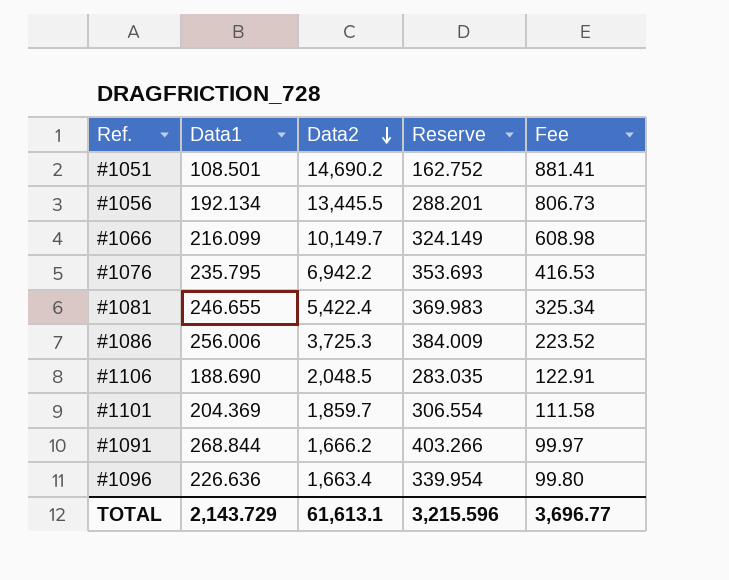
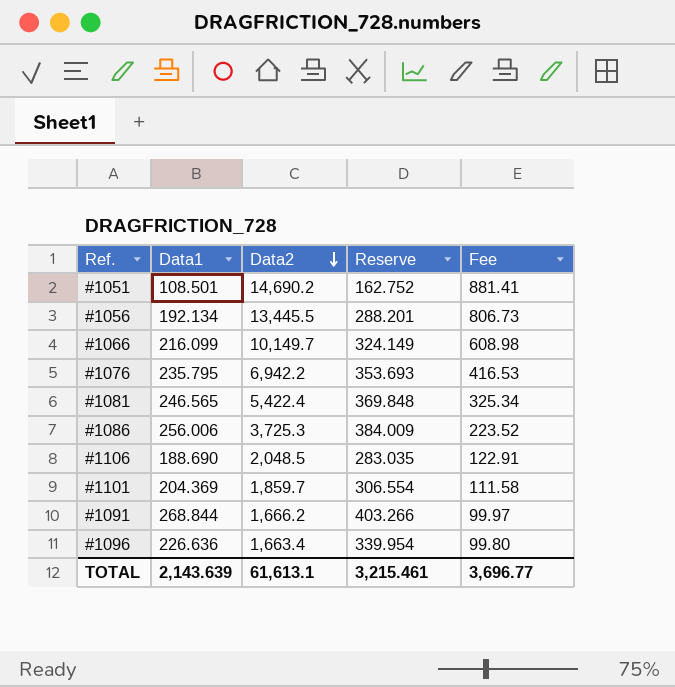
#1081 | Data1: 246.655 -> 246.565
#1081 | Reserve: 369.983 -> 369.848
TOTAL | Data1: 2,143.729 -> 2,143.639
TOTAL | Reserve: 3,215.596 -> 3,215.461

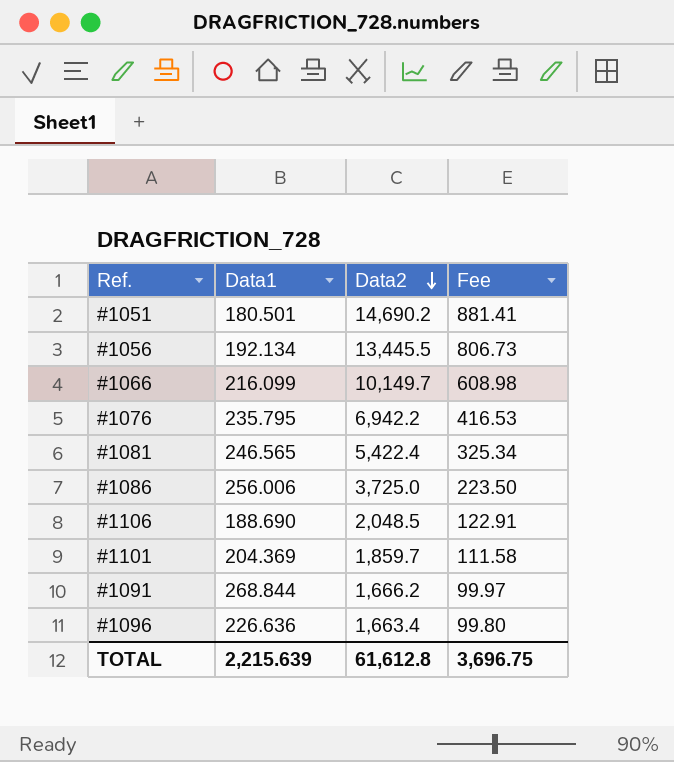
column Reserve | formula: [Data1] * 1.5 -> none
#1051 | Data1: 108.501 -> 180.501
#1086 | Data2: 3,725.3 -> 3,725.0
#1086 | Fee: 223.52 -> 223.50
TOTAL | Data1: 2,143.639 -> 2,215.639
TOTAL | Data2: 61,613.1 -> 61,612.8
TOTAL | Fee: 3,696.77 -> 3,696.75

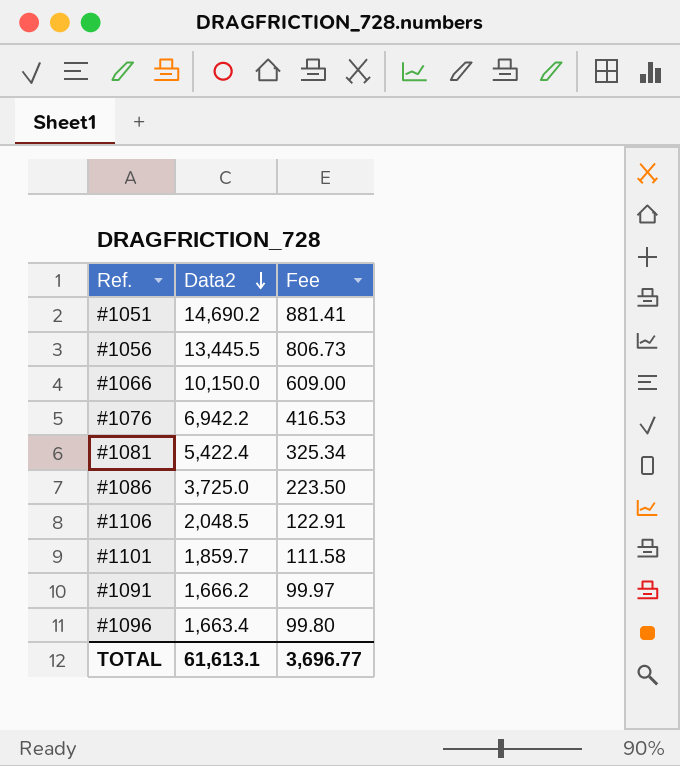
column Data1 | position: 2 -> none
#1066 | Data2: 10,149.7 -> 10,150.0
#1066 | Fee: 608.98 -> 609.00
TOTAL | Data2: 61,612.8 -> 61,613.1
TOTAL | Fee: 3,696.75 -> 3,696.77

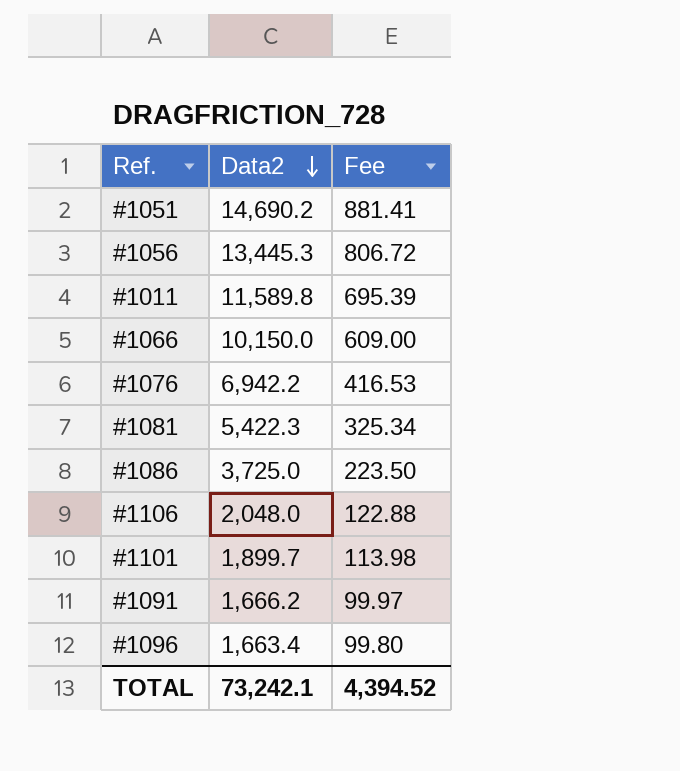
#1056 | Data2: 13,445.5 -> 13,445.3
#1056 | Fee: 806.73 -> 806.72
row #1011: none -> 11,589.8 | 695.39
#1081 | Data2: 5,422.4 -> 5,422.3
#1106 | Data2: 2,048.5 -> 2,048.0
#1106 | Fee: 122.91 -> 122.88
#1101 | Data2: 1,859.7 -> 1,899.7
#1101 | Fee: 111.58 -> 113.98
TOTAL | Data2: 61,613.1 -> 73,242.1
TOTAL | Fee: 3,696.77 -> 4,394.52

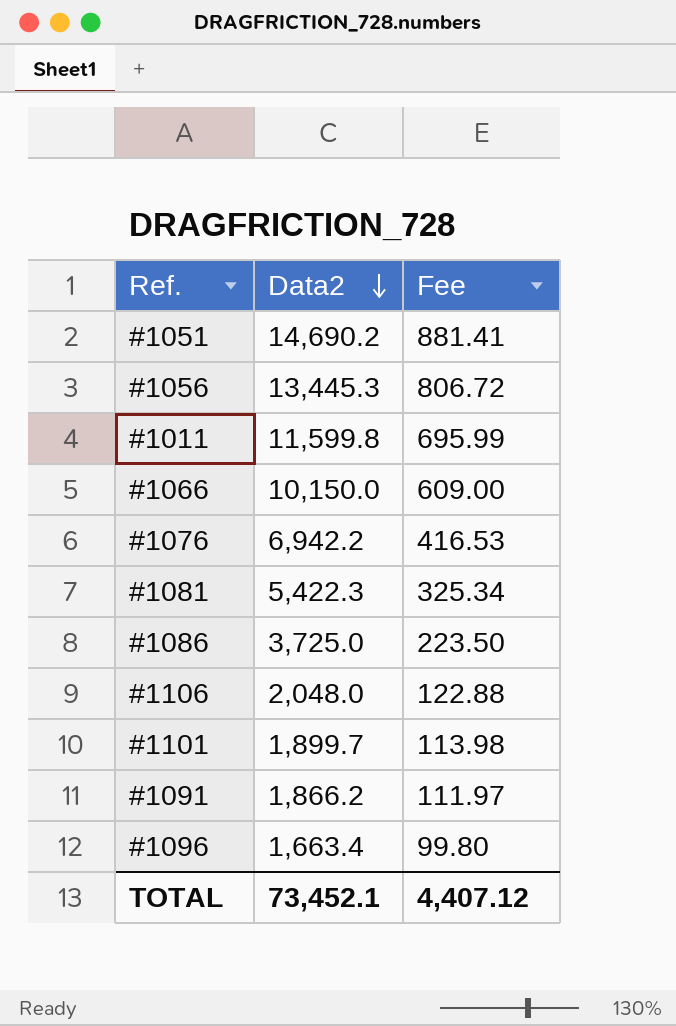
#1011 | Data2: 11,589.8 -> 11,599.8
#1011 | Fee: 695.39 -> 695.99
#1091 | Data2: 1,666.2 -> 1,866.2
#1091 | Fee: 99.97 -> 111.97
TOTAL | Data2: 73,242.1 -> 73,452.1
TOTAL | Fee: 4,394.52 -> 4,407.12

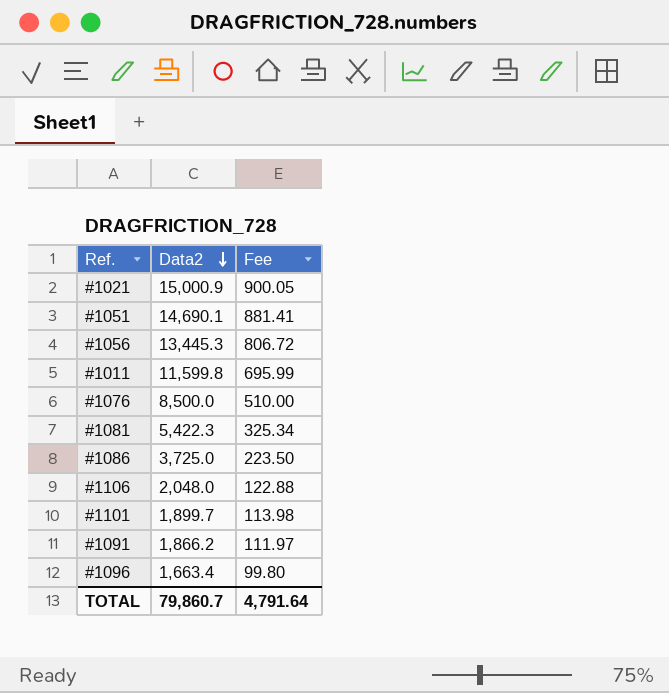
row #1066: 10,150.0 | 609.00 -> none
row #1021: none -> 15,000.9 | 900.05
#1051 | Data2: 14,690.2 -> 14,690.1
#1076 | Data2: 6,942.2 -> 8,500.0
#1076 | Fee: 416.53 -> 510.00
TOTAL | Data2: 73,452.1 -> 79,860.7
TOTAL | Fee: 4,407.12 -> 4,791.64

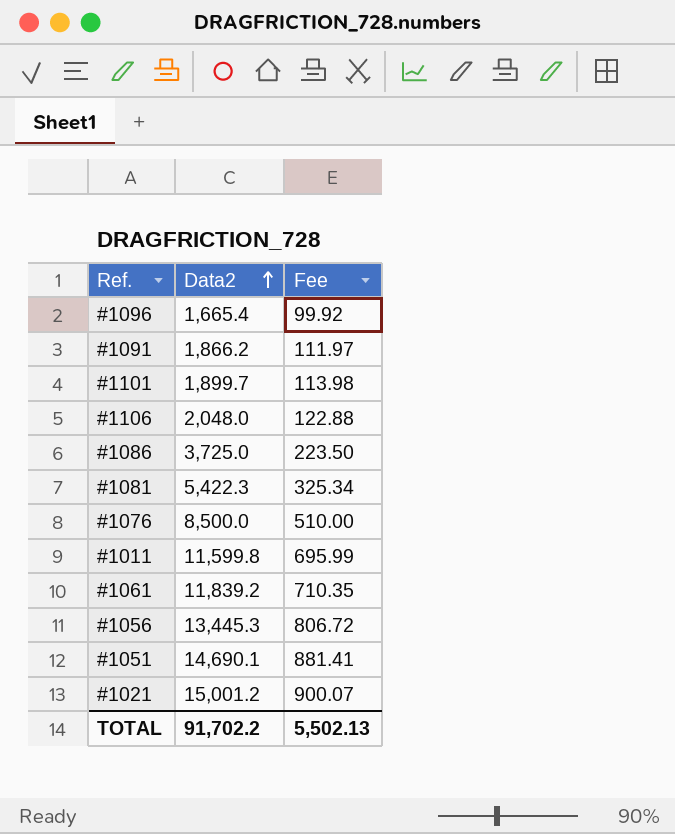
row order: Data2 descending -> Data2 ascending
#1096 | Data2: 1,663.4 -> 1,665.4
#1096 | Fee: 99.80 -> 99.92
row #1061: none -> 11,839.2 | 710.35
#1021 | Data2: 15,000.9 -> 15,001.2
#1021 | Fee: 900.05 -> 900.07
TOTAL | Data2: 79,860.7 -> 91,702.2
TOTAL | Fee: 4,791.64 -> 5,502.13

